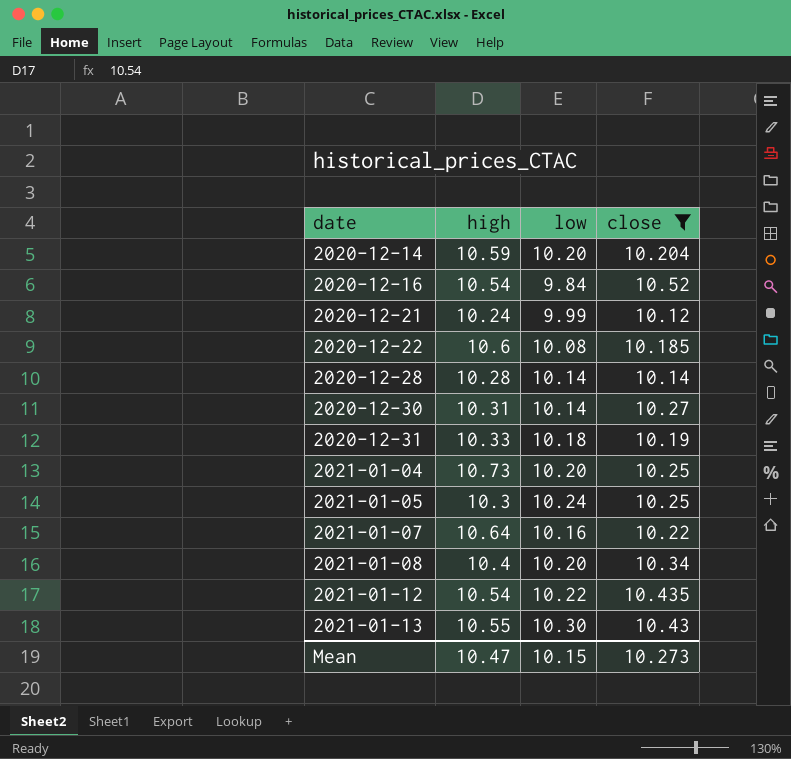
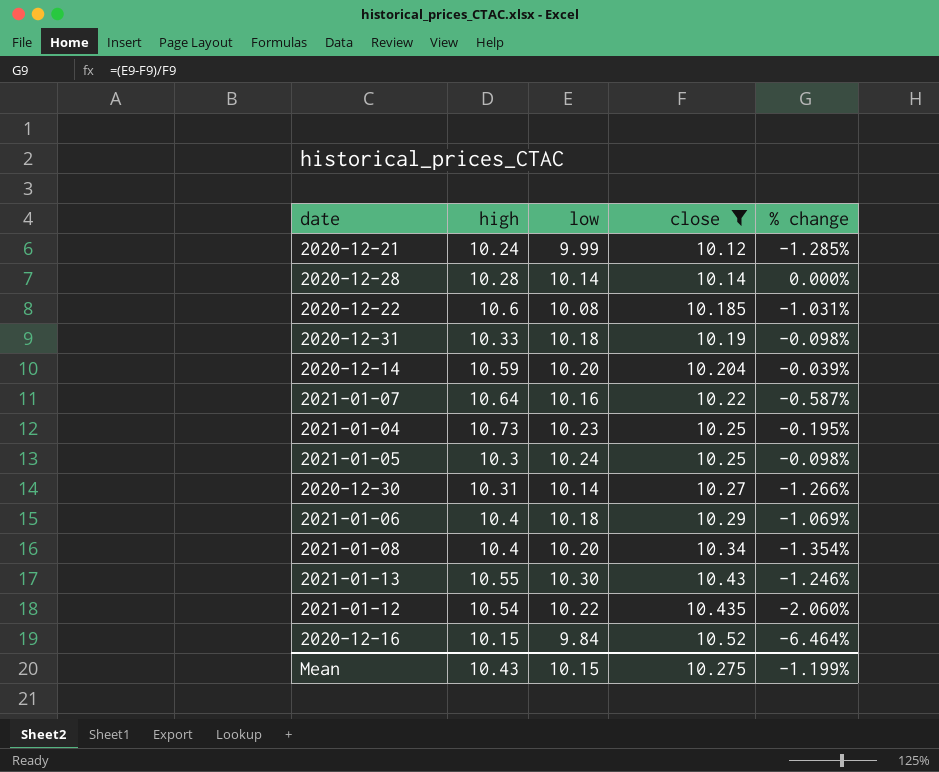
row order: date ascending -> close ascending
column % change | formula: none -> ([low] - [close]) / [close]
2021-01-04 | low: 10.20 -> 10.23
row 2021-01-06: none -> 10.4 | 10.18 | 10.29 | -1.069%
2020-12-16 | high: 10.54 -> 10.15
Mean | high: 10.47 -> 10.43
Mean | close: 10.273 -> 10.275

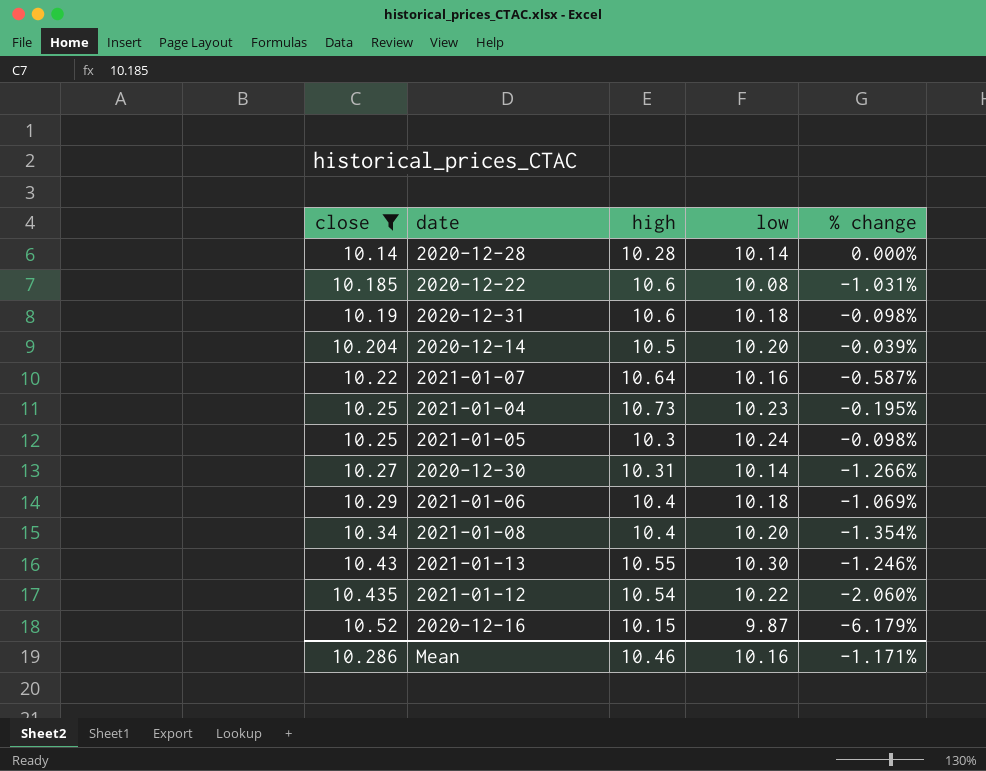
column close | position: 4 -> 1
row 2020-12-21: 10.24 | 9.99 | 10.12 | -1.285% -> none
2020-12-31 | high: 10.33 -> 10.6
2020-12-14 | high: 10.59 -> 10.5
2020-12-16 | low: 9.84 -> 9.87
2020-12-16 | % change: -6.464% -> -6.179%
Mean | close: 10.275 -> 10.286
Mean | high: 10.43 -> 10.46
Mean | low: 10.15 -> 10.16
Mean | % change: -1.199% -> -1.171%

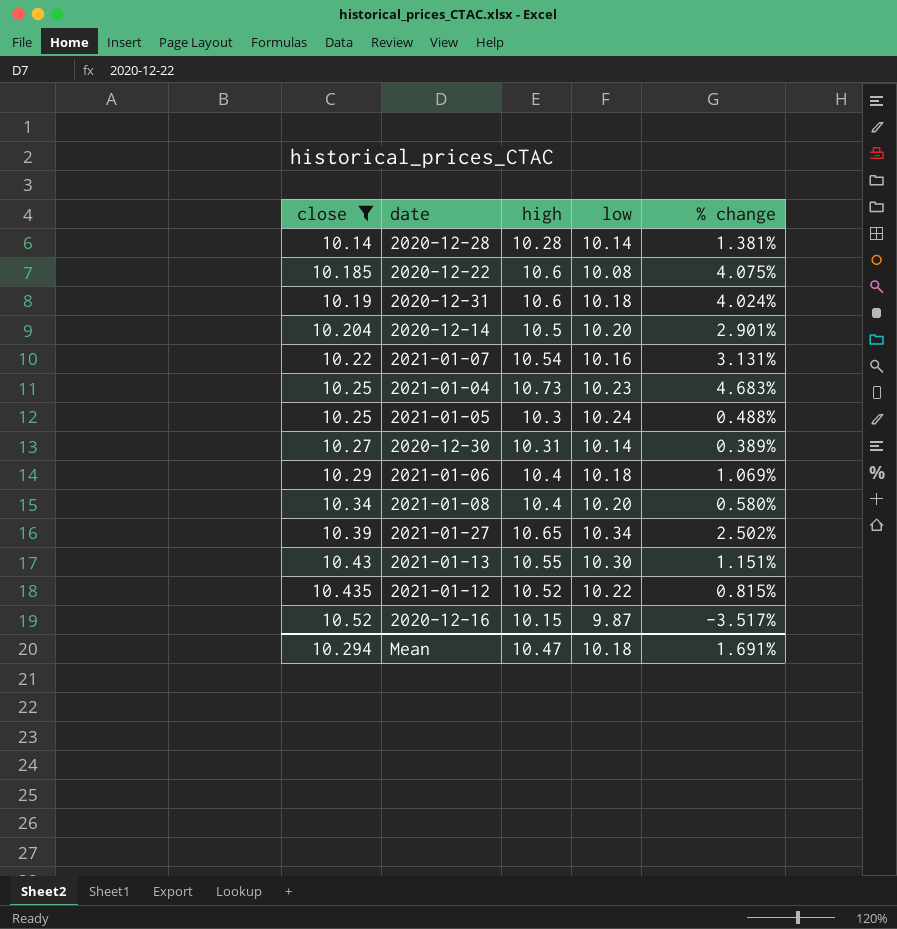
column % change | formula: ([low] - [close]) / [close] -> ([high] - [close]) / [close]
2021-01-07 | high: 10.64 -> 10.54
row 2021-01-27: none -> 10.39 | 10.65 | 10.34 | 2.502%
2021-01-12 | high: 10.54 -> 10.52
Mean | close: 10.286 -> 10.294
Mean | high: 10.46 -> 10.47
Mean | low: 10.16 -> 10.18
Mean | % change: -1.171% -> 1.691%

